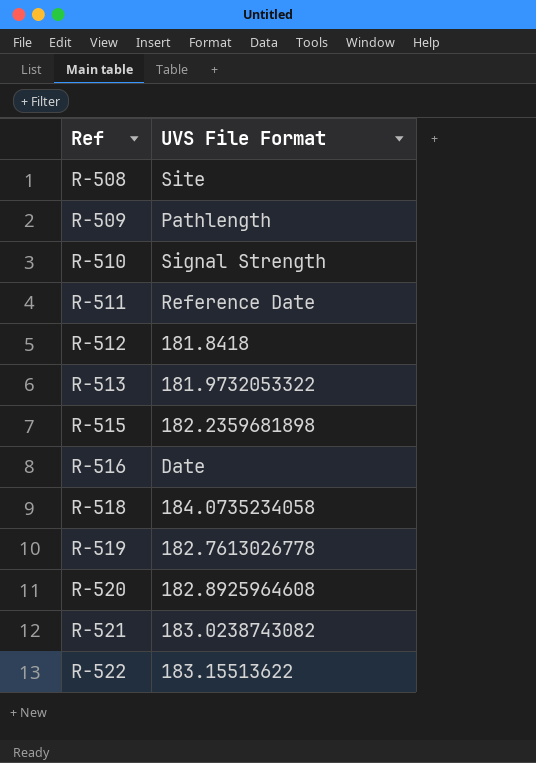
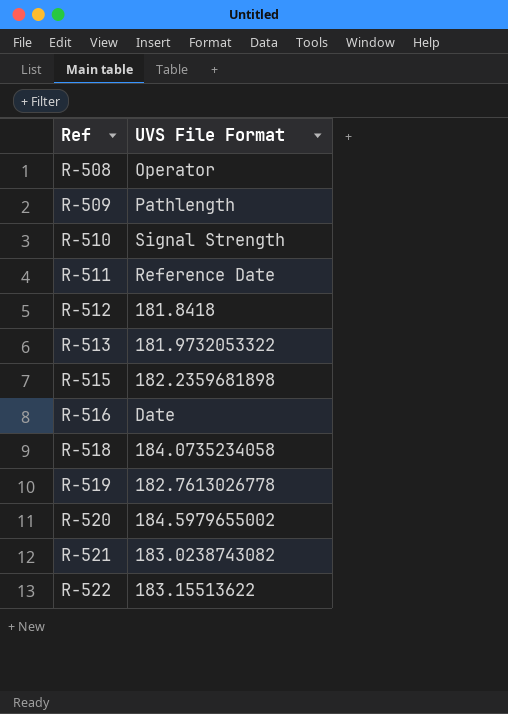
R-508 | UVS File Format: Site -> Operator
R-520 | UVS File Format: 182.8925964608 -> 184.5979655002

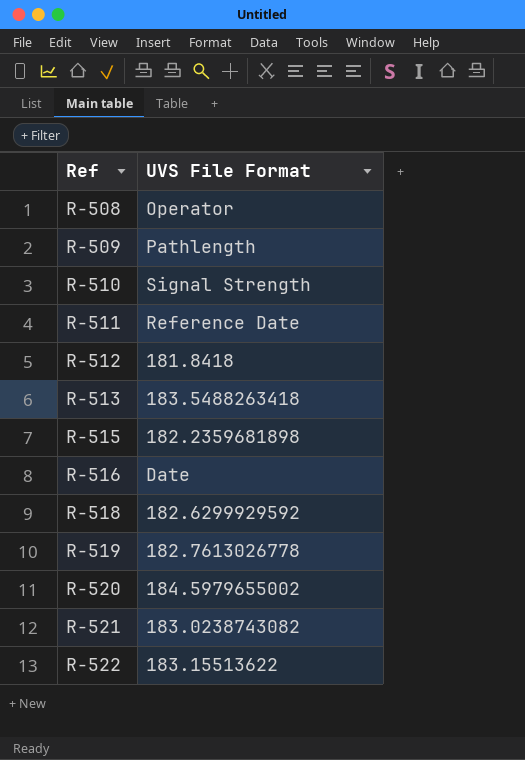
R-513 | UVS File Format: 181.9732053322 -> 183.5488263418
R-518 | UVS File Format: 184.0735234058 -> 182.6299929592

